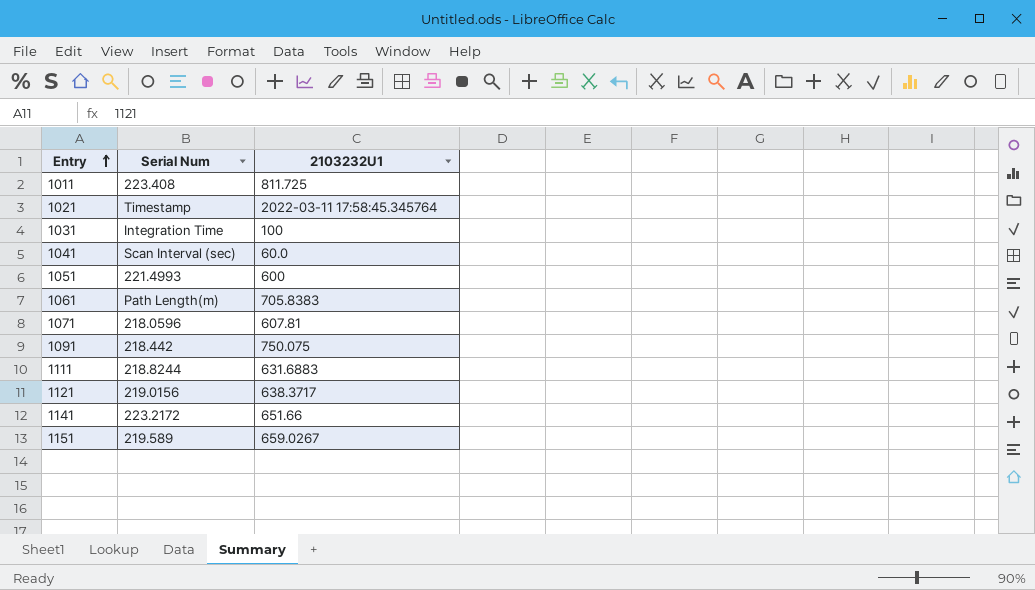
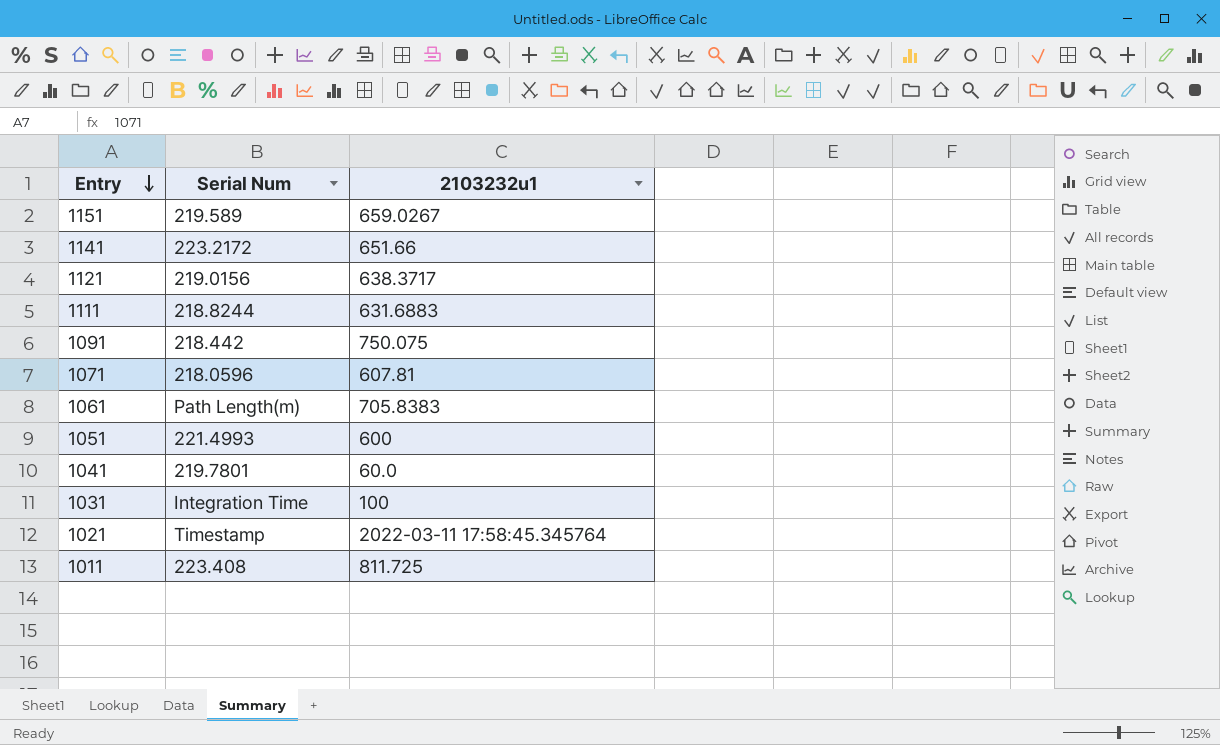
row order: Entry ascending -> Entry descending
column name: 2103232U1 -> 2103232u1
1041 | Serial Num: Scan Interval (sec) -> 219.7801

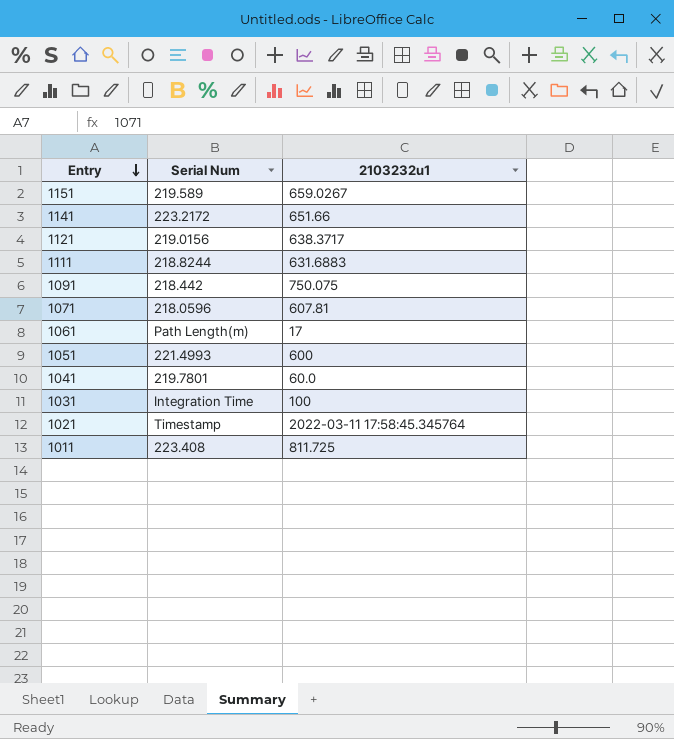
1061 | 2103232u1: 705.8383 -> 17

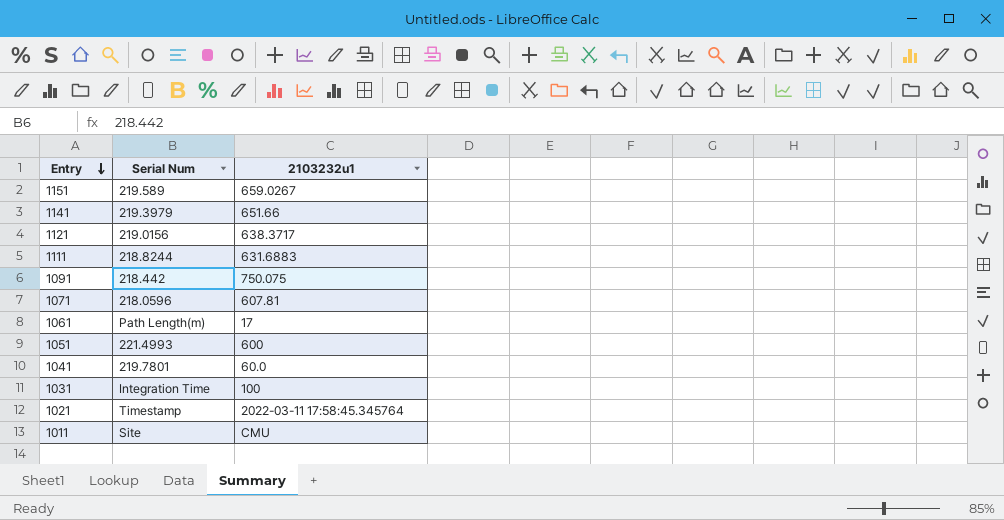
1141 | Serial Num: 223.2172 -> 219.3979
1011 | Serial Num: 223.408 -> Site
1011 | 2103232u1: 811.725 -> CMU

